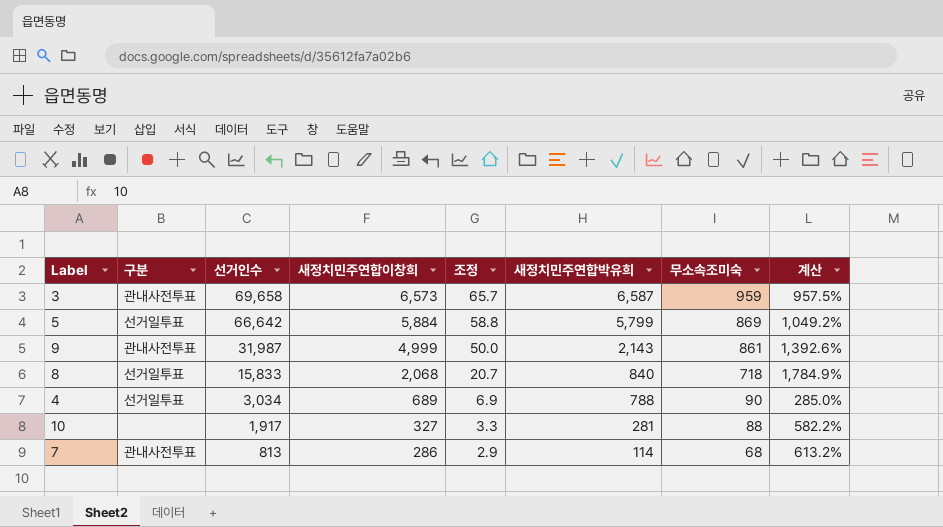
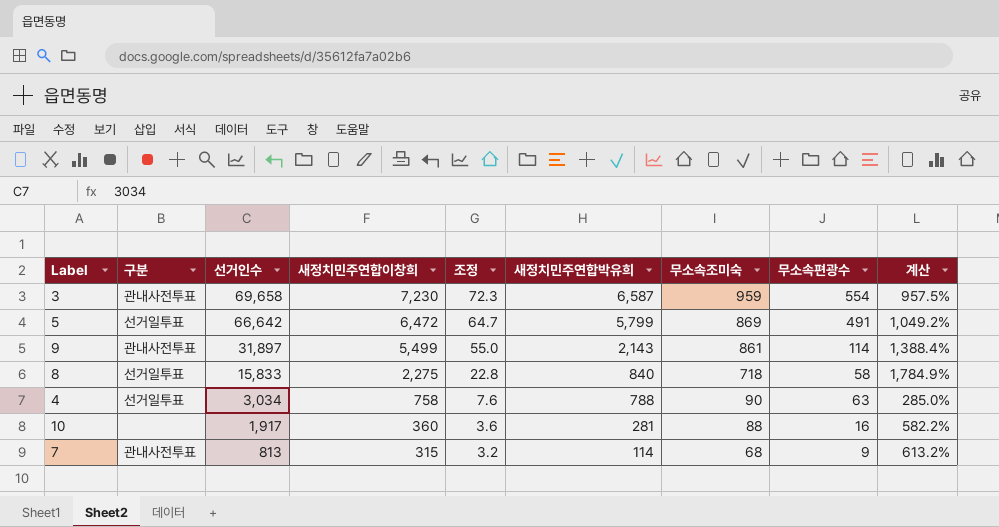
column 무소속편광수 | position: none -> 8
3 | 새정치민주연합이창희: 6,573 -> 7,230
3 | 조정: 65.7 -> 72.3
5 | 새정치민주연합이창희: 5,884 -> 6,472
5 | 조정: 58.8 -> 64.7
9 | 선거인수: 31,987 -> 31,897
9 | 새정치민주연합이창희: 4,999 -> 5,499
9 | 조정: 50.0 -> 55.0
9 | 계산: 1,392.6% -> 1,388.4%
8 | 새정치민주연합이창희: 2,068 -> 2,275
8 | 조정: 20.7 -> 22.8
4 | 새정치민주연합이창희: 689 -> 758
4 | 조정: 6.9 -> 7.6
10 | 새정치민주연합이창희: 327 -> 360
10 | 조정: 3.3 -> 3.6
7 | 새정치민주연합이창희: 286 -> 315
7 | 조정: 2.9 -> 3.2

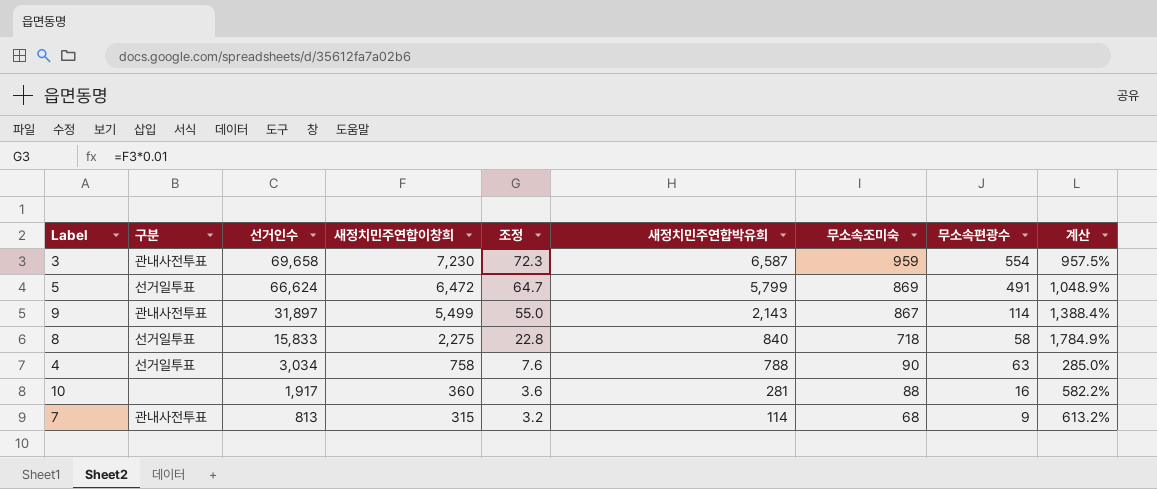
5 | 선거인수: 66,642 -> 66,624
5 | 계산: 1,049.2% -> 1,048.9%
9 | 무소속조미숙: 861 -> 867

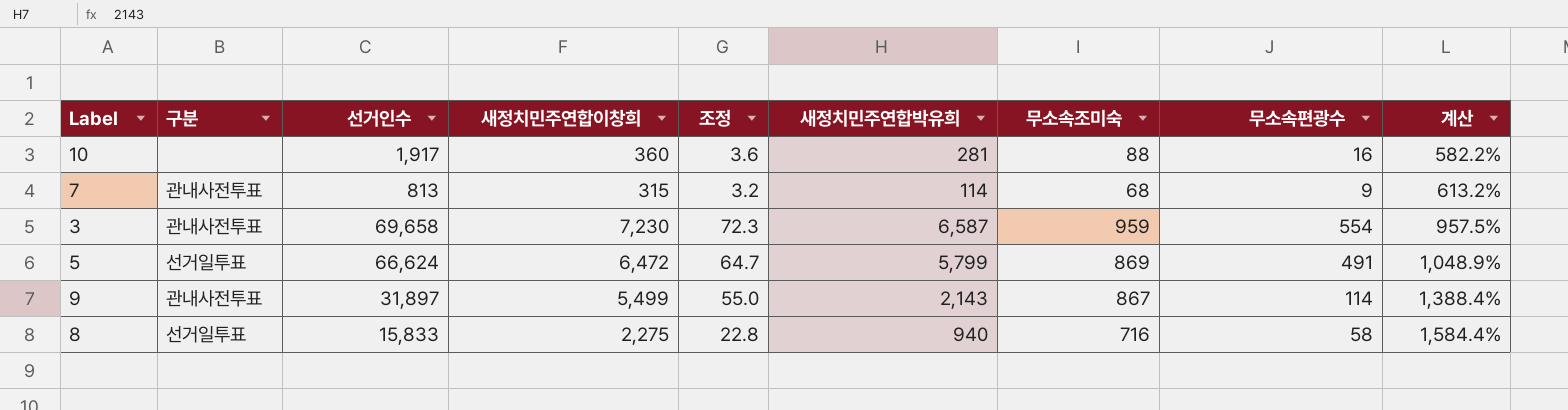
row order: 선거인수 descending -> 계산 ascending
row 4: 선거일투표 | 3,034 | 758 | 7.6 | 788 | 90 | 63 | 285.0% -> none
8 | 새정치민주연합박유희: 840 -> 940
8 | 무소속조미숙: 718 -> 716
8 | 계산: 1,784.9% -> 1,584.4%

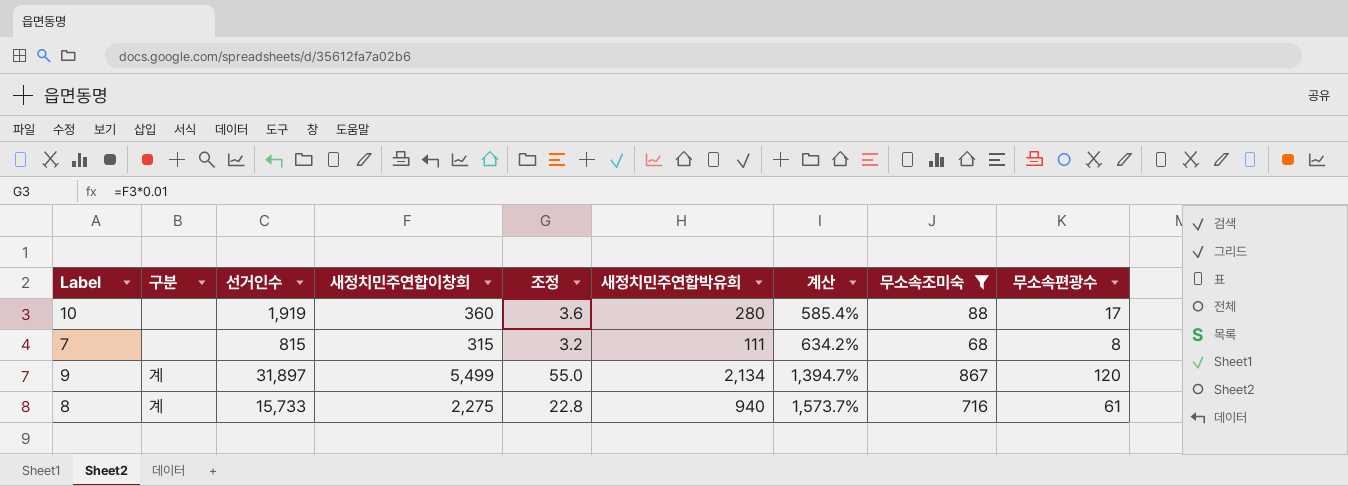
filter: none -> 무소속조미숙 <= 867
column 계산 | position: 9 -> 7
10 | 선거인수: 1,917 -> 1,919
10 | 새정치민주연합박유희: 281 -> 280
10 | 계산: 582.2% -> 585.4%
10 | 무소속편광수: 16 -> 17
7 | 구분: 관내사전투표 -> none
7 | 선거인수: 813 -> 815
7 | 새정치민주연합박유희: 114 -> 111
7 | 계산: 613.2% -> 634.2%
7 | 무소속편광수: 9 -> 8
9 | 구분: 관내사전투표 -> 계
9 | 새정치민주연합박유희: 2,143 -> 2,134
9 | 계산: 1,388.4% -> 1,394.7%
9 | 무소속편광수: 114 -> 120
8 | 구분: 선거일투표 -> 계
8 | 선거인수: 15,833 -> 15,733
8 | 계산: 1,584.4% -> 1,573.7%
8 | 무소속편광수: 58 -> 61

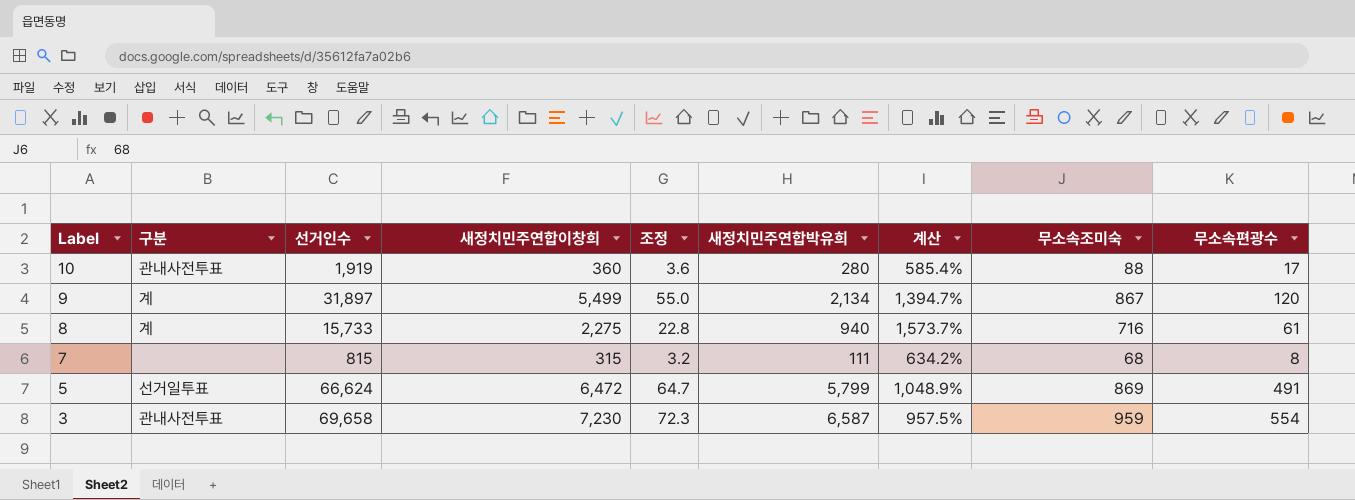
filter: 무소속조미숙 <= 867 -> none
row order: 계산 ascending -> Label descending
10 | 구분: none -> 관내사전투표

